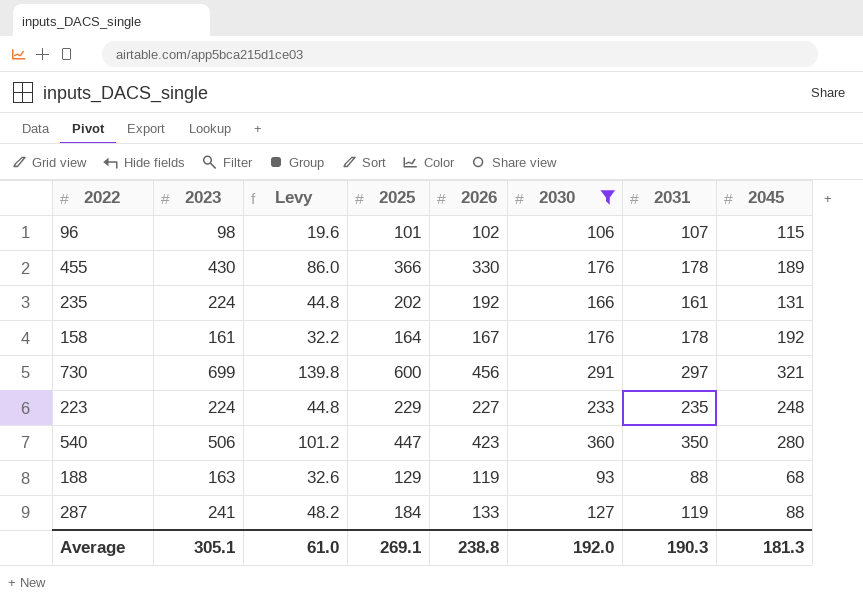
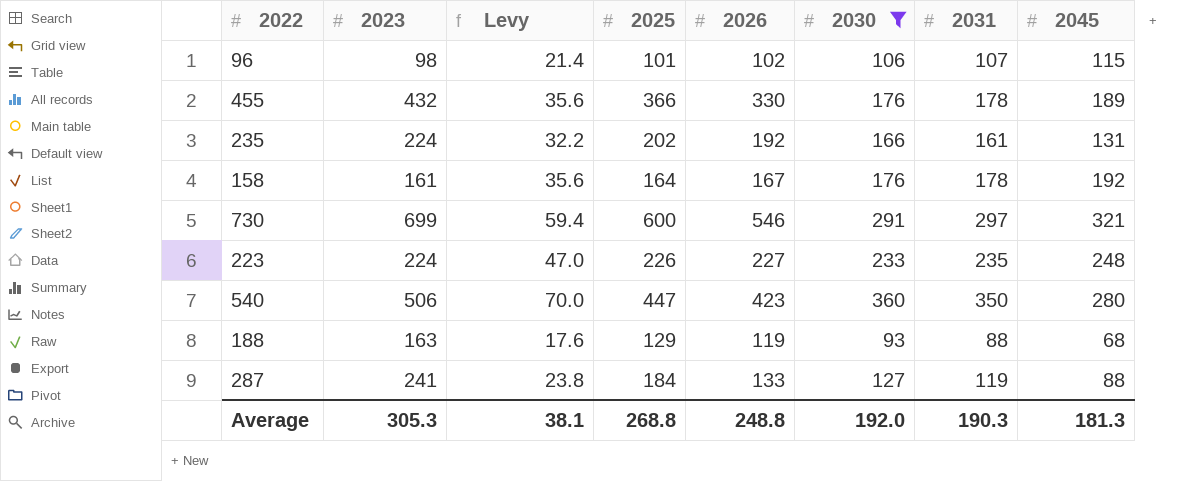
column Levy | formula: [2023] * 0.2 -> [2031] * 0.2
455 | 2023: 430 -> 432
730 | 2026: 456 -> 546
223 | 2025: 229 -> 226
Average | 2023: 305.1 -> 305.3
Average | Levy: 61.0 -> 38.1
Average | 2025: 269.1 -> 268.8
Average | 2026: 238.8 -> 248.8

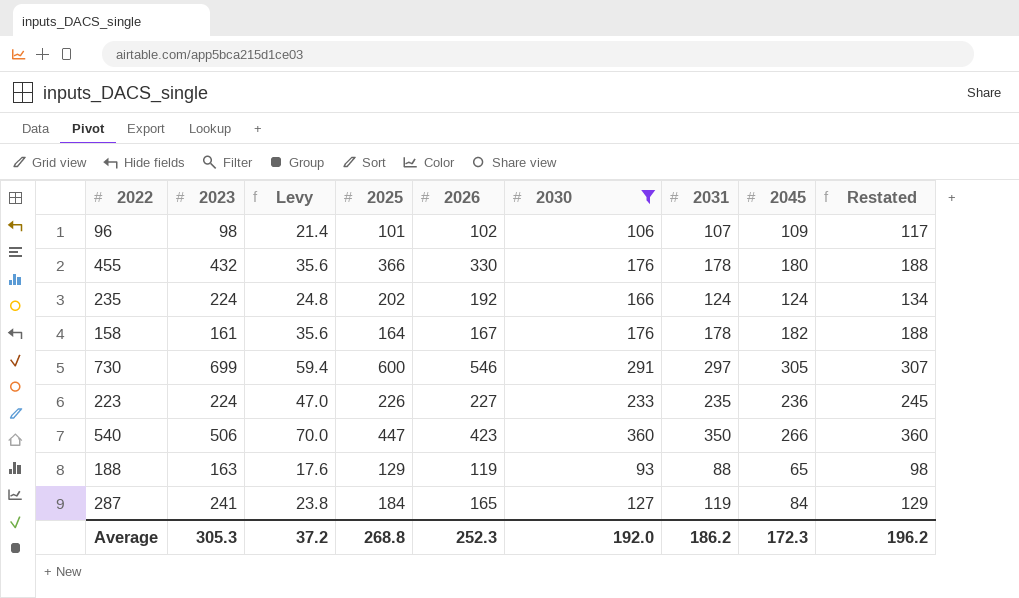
column Restated | formula: none -> [2031] + 10
96 | 2045: 115 -> 109
455 | 2045: 189 -> 180
235 | Levy: 32.2 -> 24.8
235 | 2031: 161 -> 124
235 | 2045: 131 -> 124
158 | 2045: 192 -> 182
730 | 2045: 321 -> 305
223 | 2045: 248 -> 236
540 | 2045: 280 -> 266
188 | 2045: 68 -> 65
287 | 2026: 133 -> 165
287 | 2045: 88 -> 84
Average | Levy: 38.1 -> 37.2
Average | 2026: 248.8 -> 252.3
Average | 2031: 190.3 -> 186.2
Average | 2045: 181.3 -> 172.3

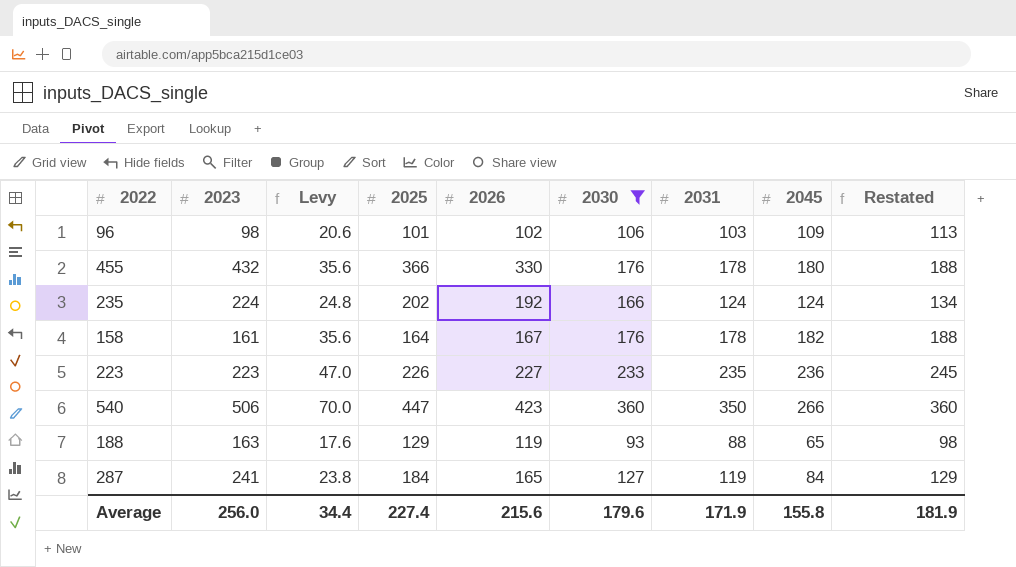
row 730: 699 | 59.4 | 600 | 546 | 291 | 297 | 305 | 307 -> none
96 | Levy: 21.4 -> 20.6
96 | 2031: 107 -> 103
96 | Restated: 117 -> 113
223 | 2023: 224 -> 223
Average | 2023: 305.3 -> 256.0
Average | Levy: 37.2 -> 34.4
Average | 2025: 268.8 -> 227.4
Average | 2026: 252.3 -> 215.6
Average | 2030: 192.0 -> 179.6
Average | 2031: 186.2 -> 171.9
Average | 2045: 172.3 -> 155.8
Average | Restated: 196.2 -> 181.9

